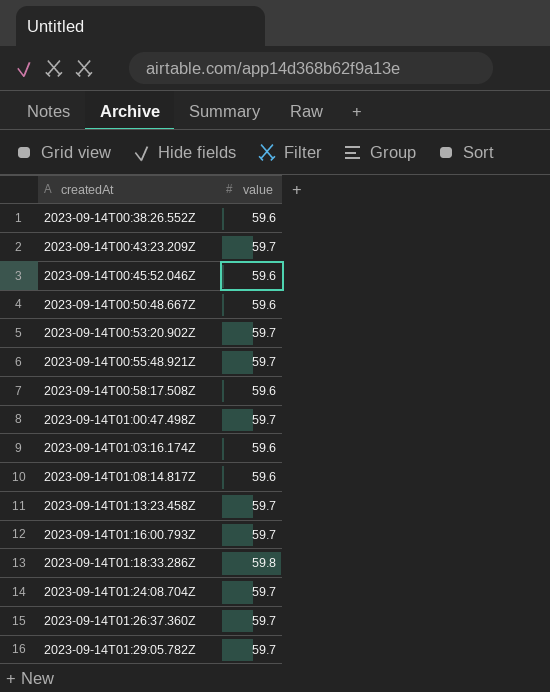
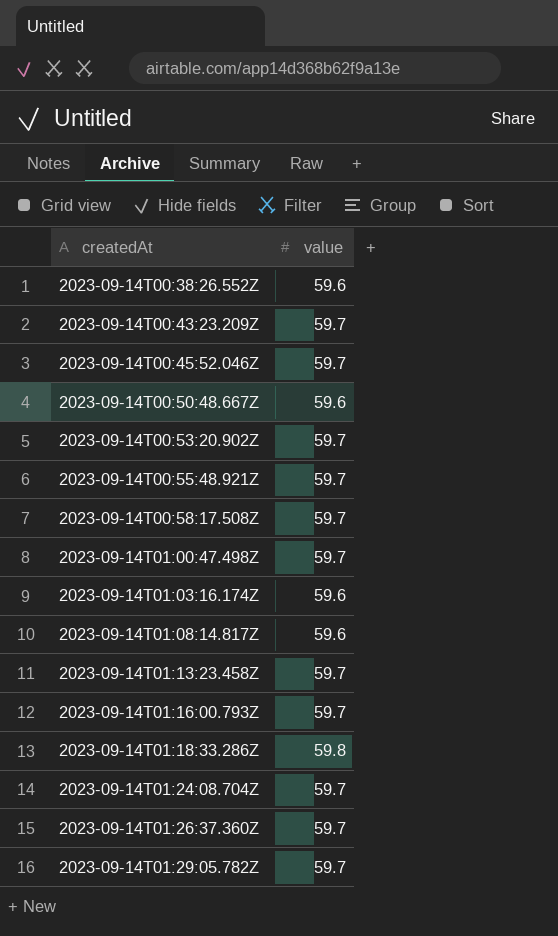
2023-09-14T00:45:52.046Z | value: 59.6 -> 59.7
2023-09-14T00:58:17.508Z | value: 59.6 -> 59.7

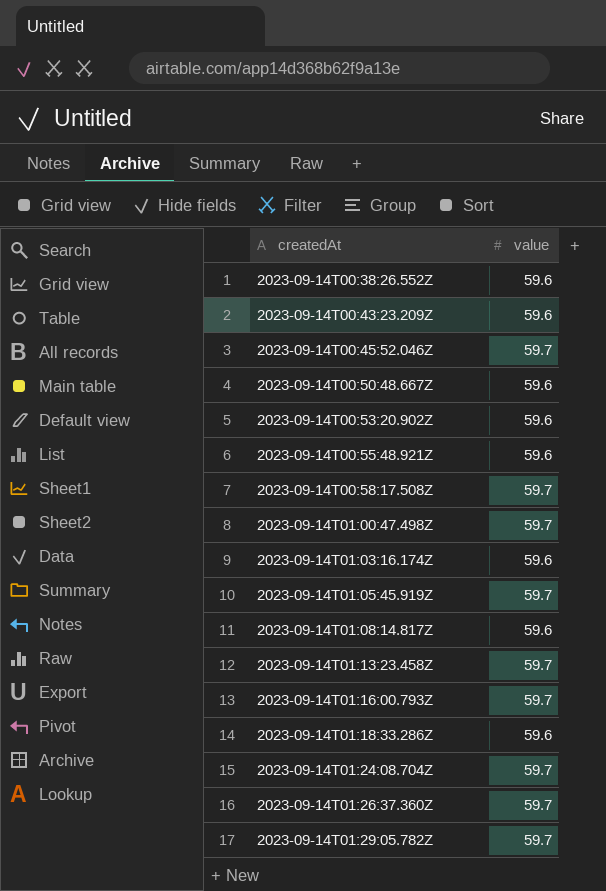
2023-09-14T00:43:23.209Z | value: 59.7 -> 59.6
2023-09-14T00:53:20.902Z | value: 59.7 -> 59.6
2023-09-14T00:55:48.921Z | value: 59.7 -> 59.6
row 2023-09-14T01:05:45.919Z: none -> 59.7
2023-09-14T01:18:33.286Z | value: 59.8 -> 59.6

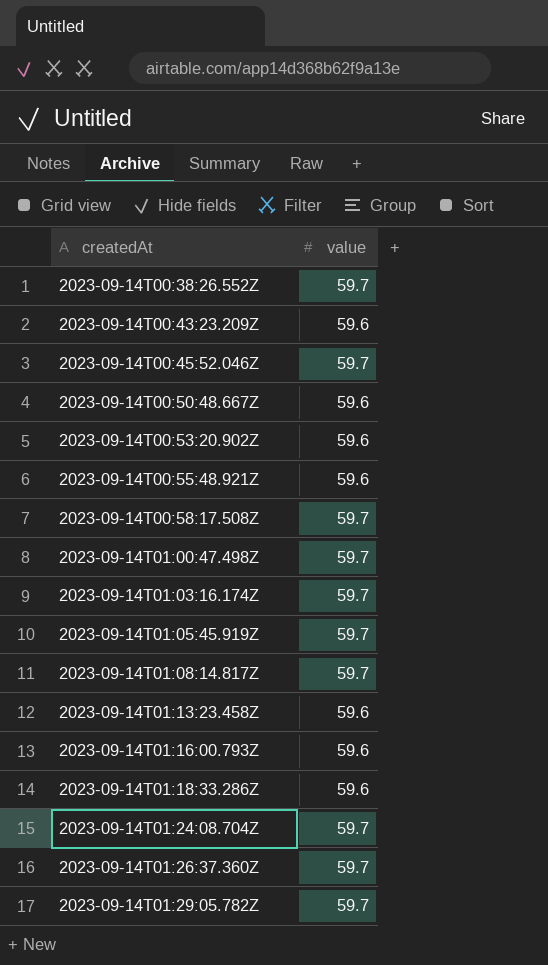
2023-09-14T00:38:26.552Z | value: 59.6 -> 59.7
2023-09-14T01:03:16.174Z | value: 59.6 -> 59.7
2023-09-14T01:08:14.817Z | value: 59.6 -> 59.7
2023-09-14T01:13:23.458Z | value: 59.7 -> 59.6
2023-09-14T01:16:00.793Z | value: 59.7 -> 59.6

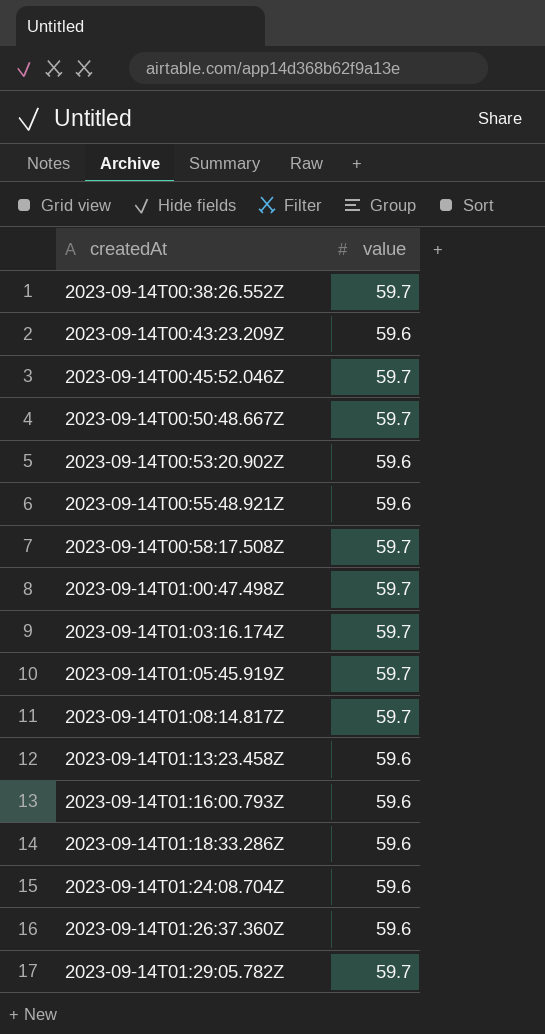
2023-09-14T00:50:48.667Z | value: 59.6 -> 59.7
2023-09-14T01:24:08.704Z | value: 59.7 -> 59.6
2023-09-14T01:26:37.360Z | value: 59.7 -> 59.6

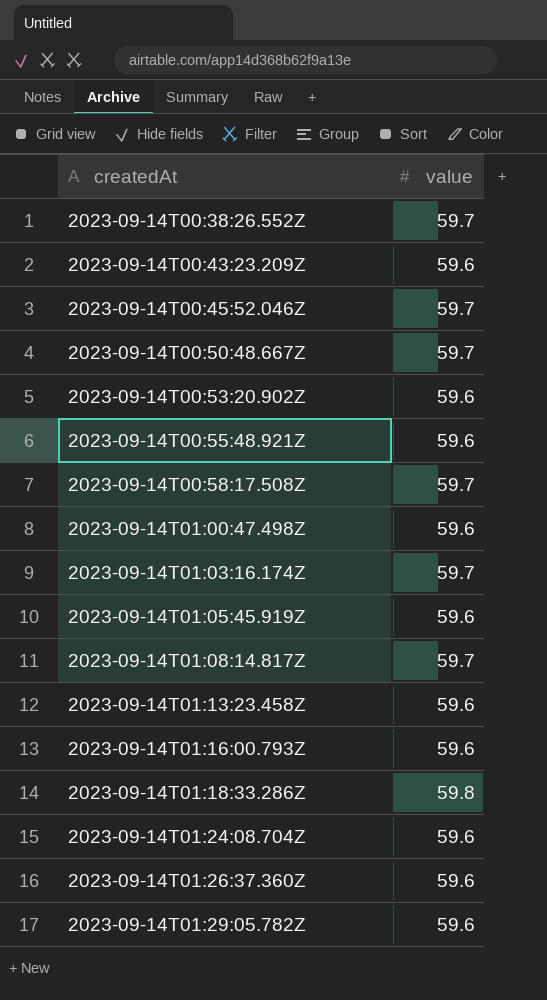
2023-09-14T01:00:47.498Z | value: 59.7 -> 59.6
2023-09-14T01:05:45.919Z | value: 59.7 -> 59.6
2023-09-14T01:18:33.286Z | value: 59.6 -> 59.8
2023-09-14T01:29:05.782Z | value: 59.7 -> 59.6

